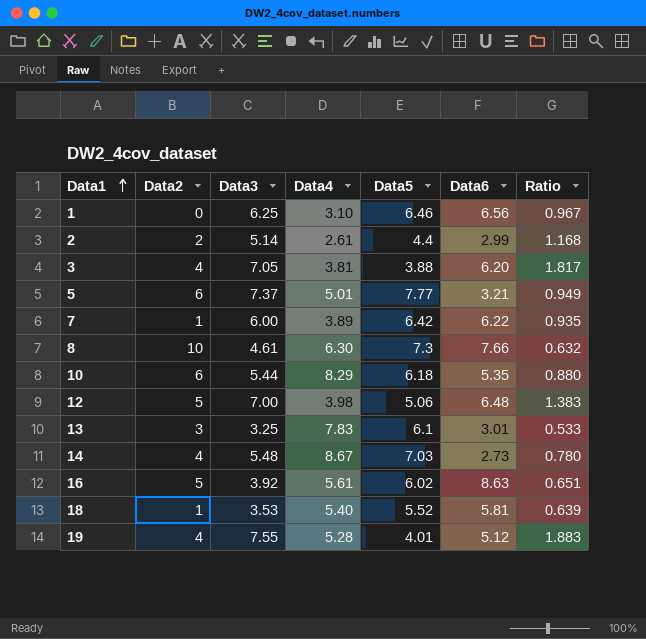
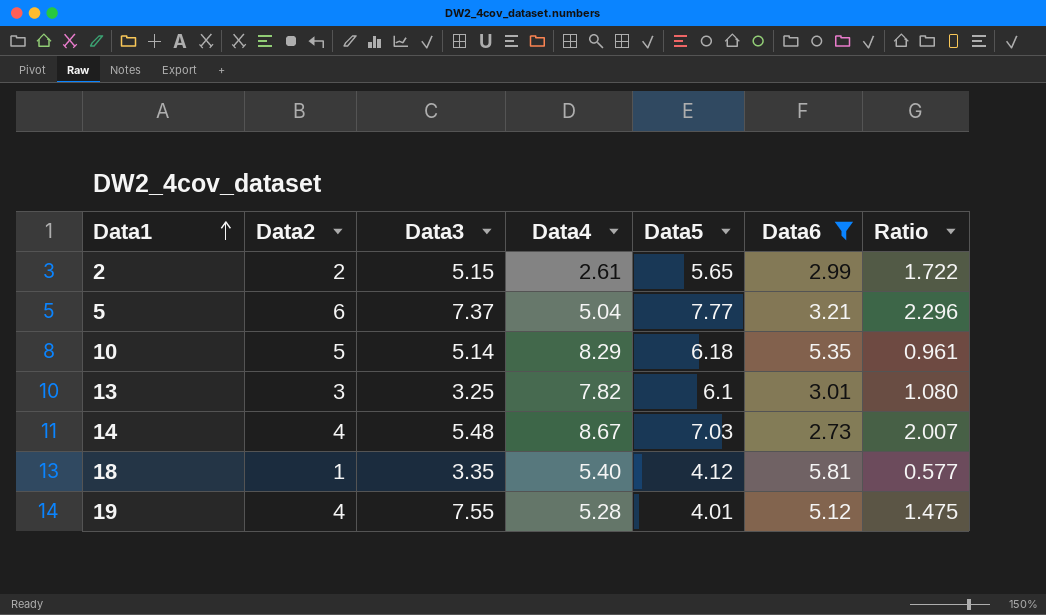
filter: none -> Data6 <= 5.81
column Ratio | formula: [Data3] / [Data5] -> [Data3] / [Data6]
2 | Data3: 5.14 -> 5.15
2 | Data5: 4.4 -> 5.65
5 | Data4: 5.01 -> 5.04
10 | Data2: 6 -> 5
10 | Data3: 5.44 -> 5.14
13 | Data4: 7.83 -> 7.82
18 | Data3: 3.53 -> 3.35
18 | Data5: 5.52 -> 4.12

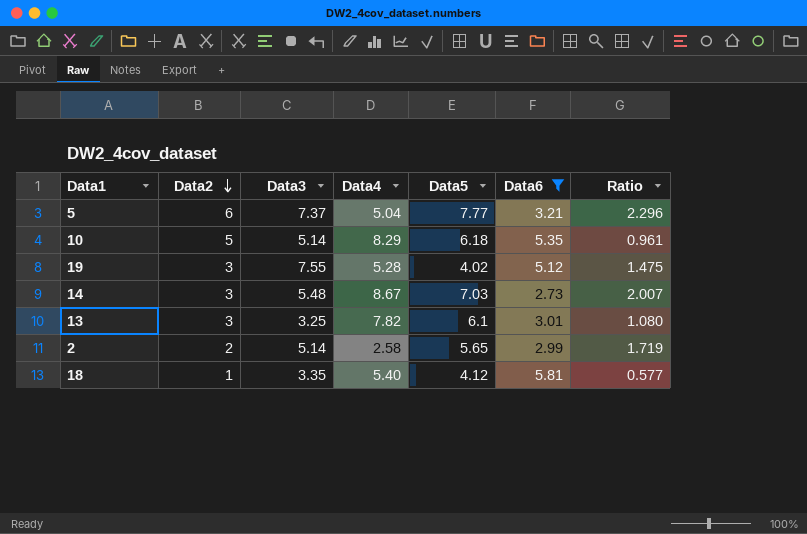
row order: Data1 ascending -> Data2 descending
19 | Data2: 4 -> 3
19 | Data5: 4.01 -> 4.02
14 | Data2: 4 -> 3
2 | Data3: 5.15 -> 5.14
2 | Data4: 2.61 -> 2.58
2 | Ratio: 1.722 -> 1.719

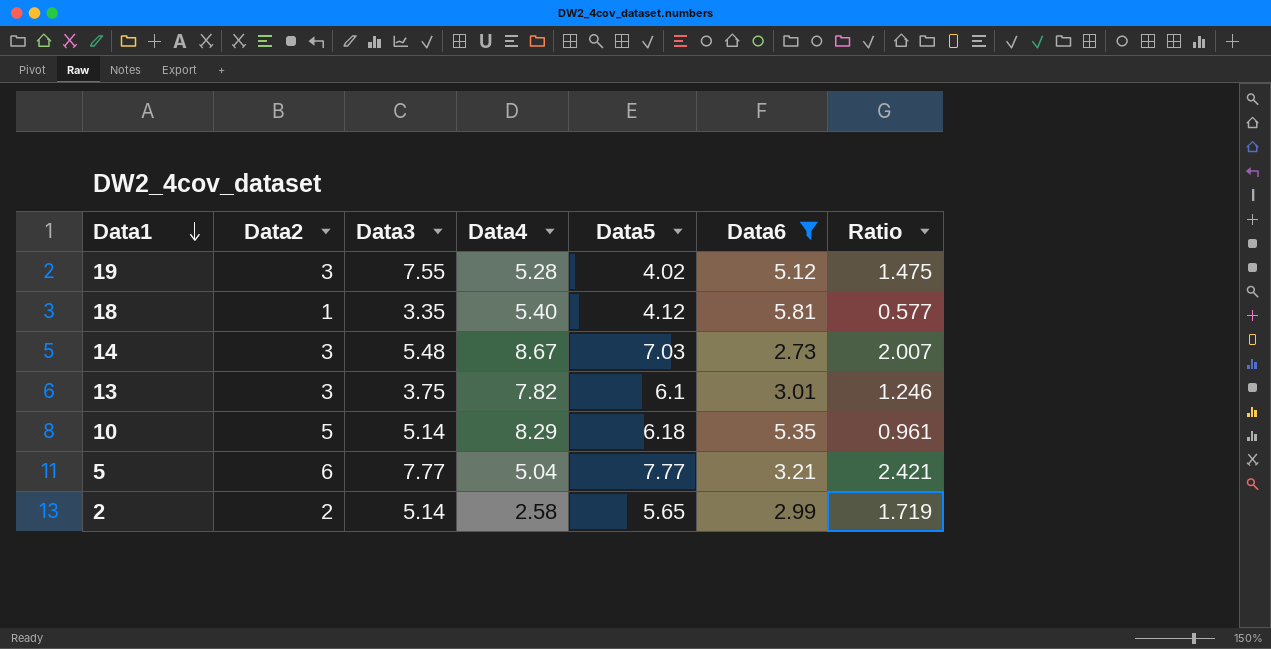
row order: Data2 descending -> Data1 descending
13 | Data3: 3.25 -> 3.75
13 | Ratio: 1.080 -> 1.246
5 | Data3: 7.37 -> 7.77
5 | Ratio: 2.296 -> 2.421

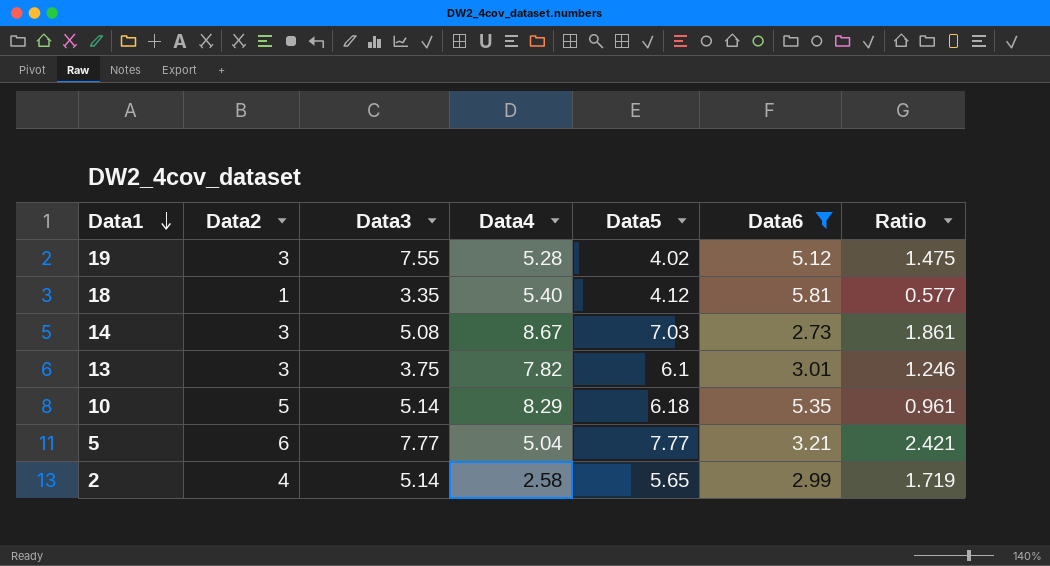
14 | Data3: 5.48 -> 5.08
14 | Ratio: 2.007 -> 1.861
2 | Data2: 2 -> 4

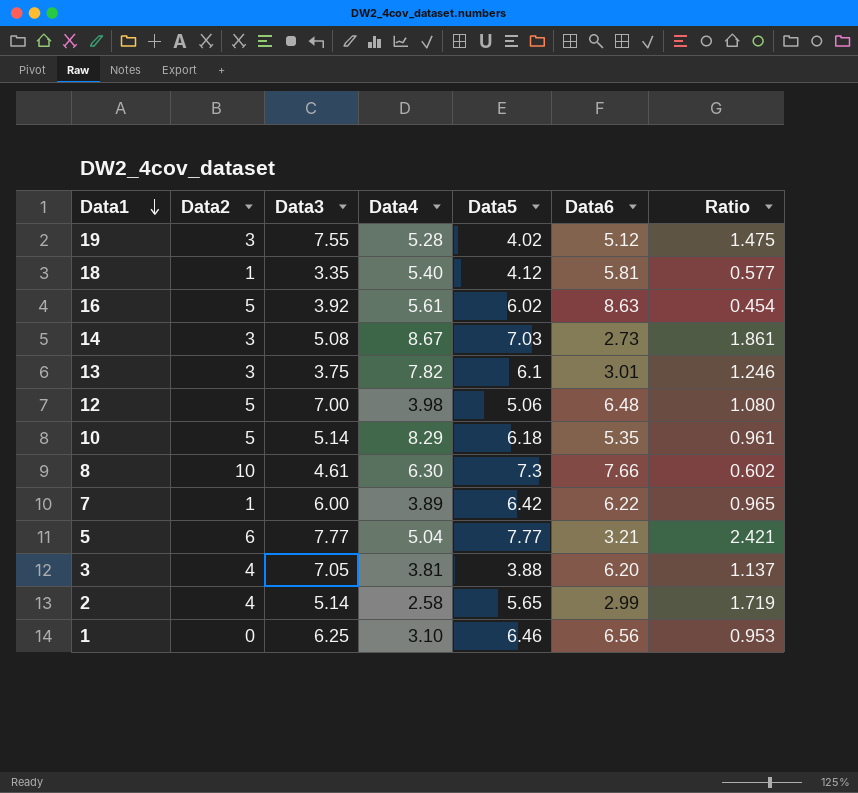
filter: Data6 <= 5.81 -> none

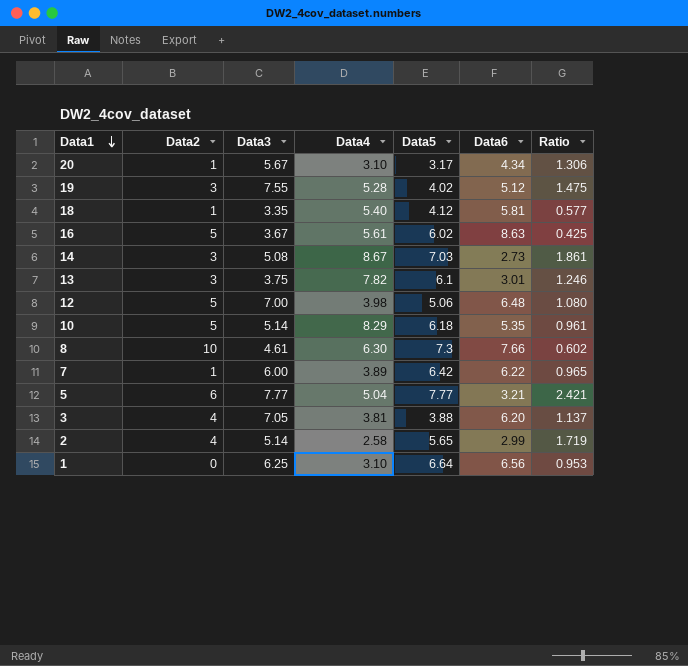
row 20: none -> 1 | 5.67 | 3.10 | 3.17 | 4.34 | 1.306
16 | Data3: 3.92 -> 3.67
16 | Ratio: 0.454 -> 0.425
1 | Data5: 6.46 -> 6.64

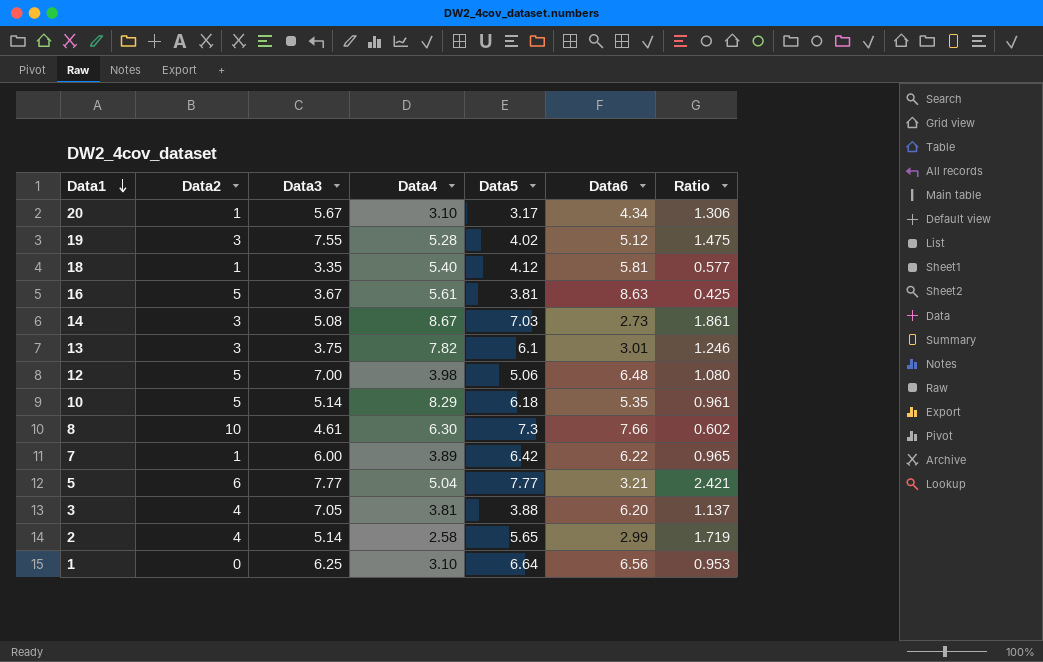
16 | Data5: 6.02 -> 3.81

